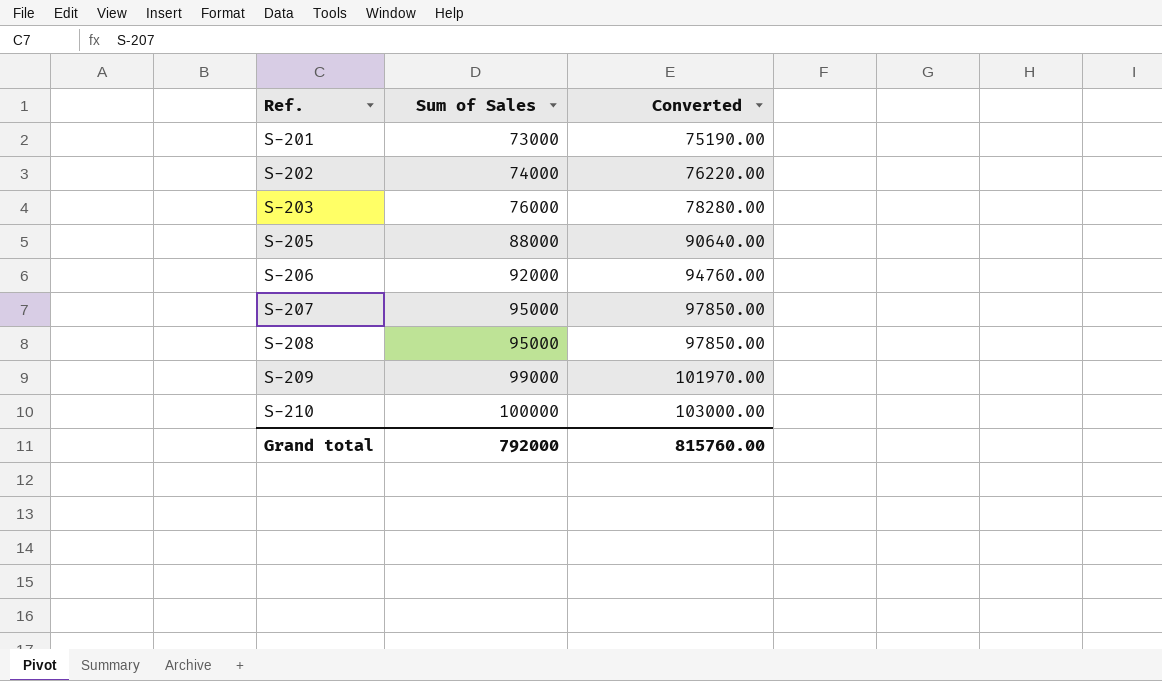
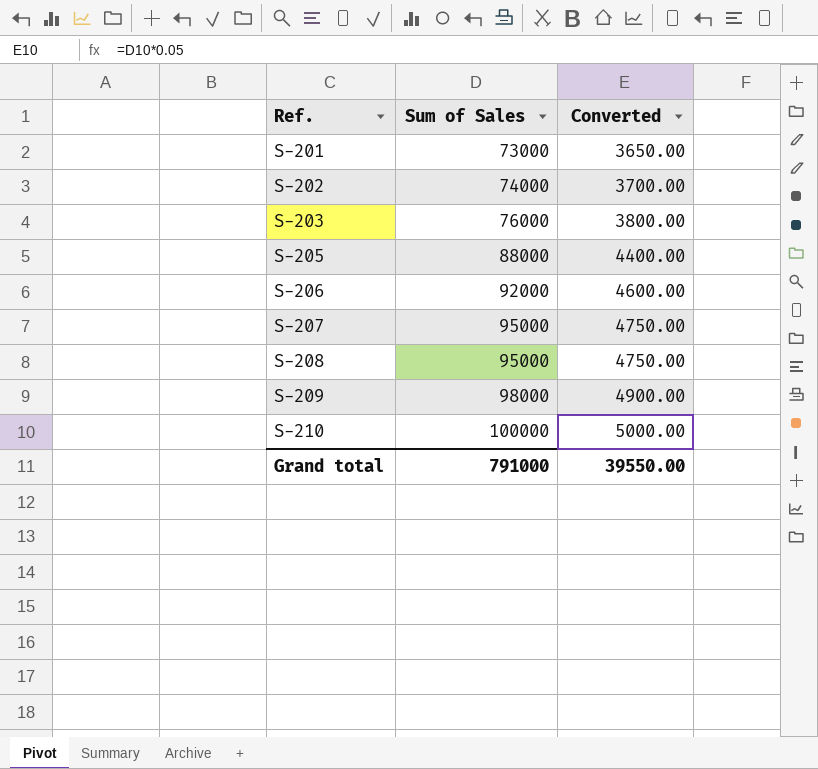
column Converted | formula: [Sum of Sales] * 1.03 -> [Sum of Sales] * 0.05
S-209 | Sum of Sales: 99000 -> 98000
Grand total | Sum of Sales: 792000 -> 791000
Grand total | Converted: 815760.00 -> 39550.00

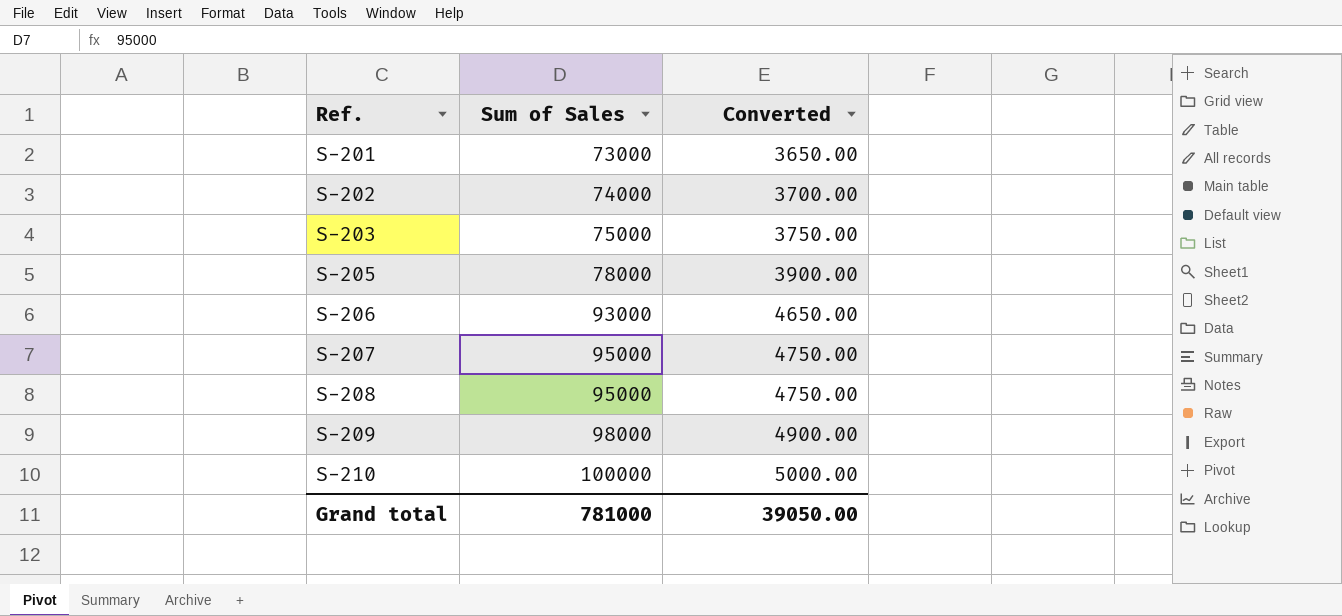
S-203 | Sum of Sales: 76000 -> 75000
S-203 | Converted: 3800.00 -> 3750.00
S-205 | Sum of Sales: 88000 -> 78000
S-205 | Converted: 4400.00 -> 3900.00
S-206 | Sum of Sales: 92000 -> 93000
S-206 | Converted: 4600.00 -> 4650.00
Grand total | Sum of Sales: 791000 -> 781000
Grand total | Converted: 39550.00 -> 39050.00

